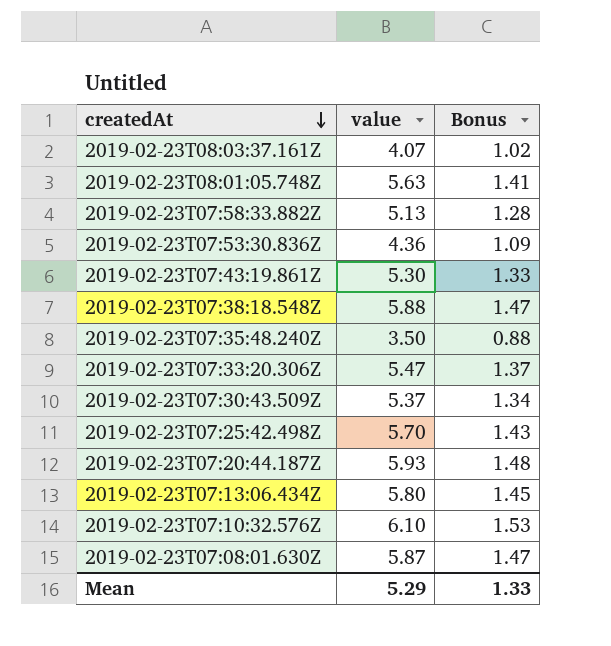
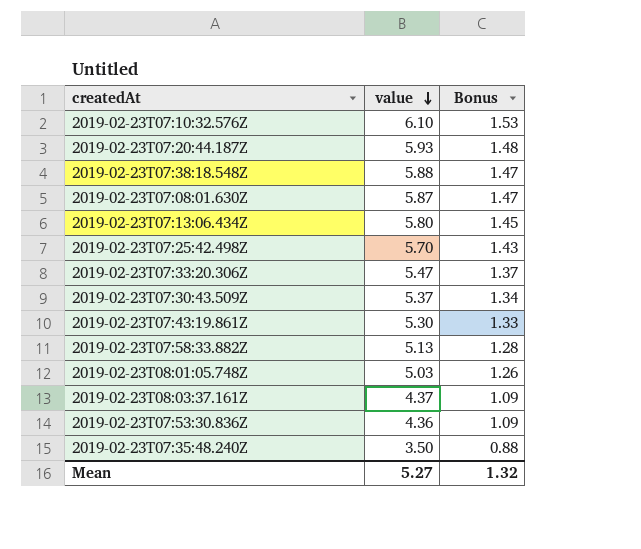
row order: createdAt descending -> value descending
2019-02-23T08:01:05.748Z | value: 5.63 -> 5.03
2019-02-23T08:01:05.748Z | Bonus: 1.41 -> 1.26
2019-02-23T08:03:37.161Z | value: 4.07 -> 4.37
2019-02-23T08:03:37.161Z | Bonus: 1.02 -> 1.09
Mean | value: 5.29 -> 5.27
Mean | Bonus: 1.33 -> 1.32

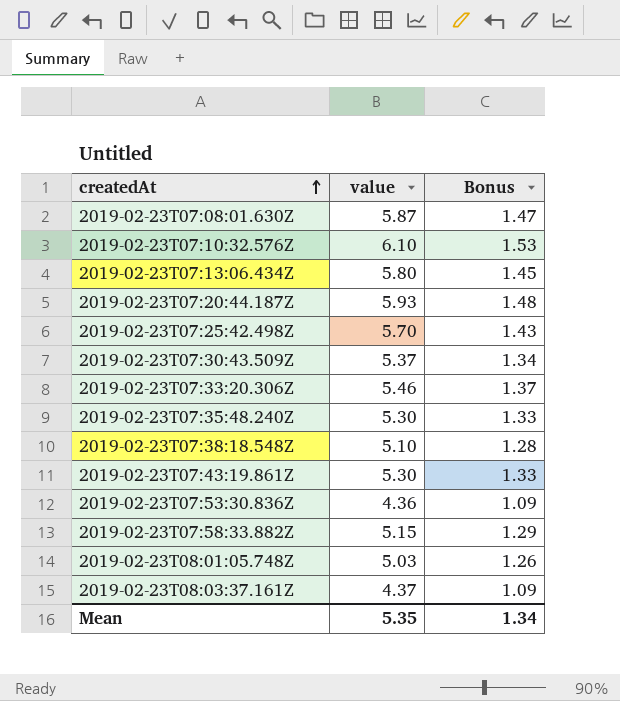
row order: value descending -> createdAt ascending
2019-02-23T07:33:20.306Z | value: 5.47 -> 5.46
2019-02-23T07:35:48.240Z | value: 3.50 -> 5.30
2019-02-23T07:35:48.240Z | Bonus: 0.88 -> 1.33
2019-02-23T07:38:18.548Z | value: 5.88 -> 5.10
2019-02-23T07:38:18.548Z | Bonus: 1.47 -> 1.28
2019-02-23T07:58:33.882Z | value: 5.13 -> 5.15
2019-02-23T07:58:33.882Z | Bonus: 1.28 -> 1.29
Mean | value: 5.27 -> 5.35
Mean | Bonus: 1.32 -> 1.34

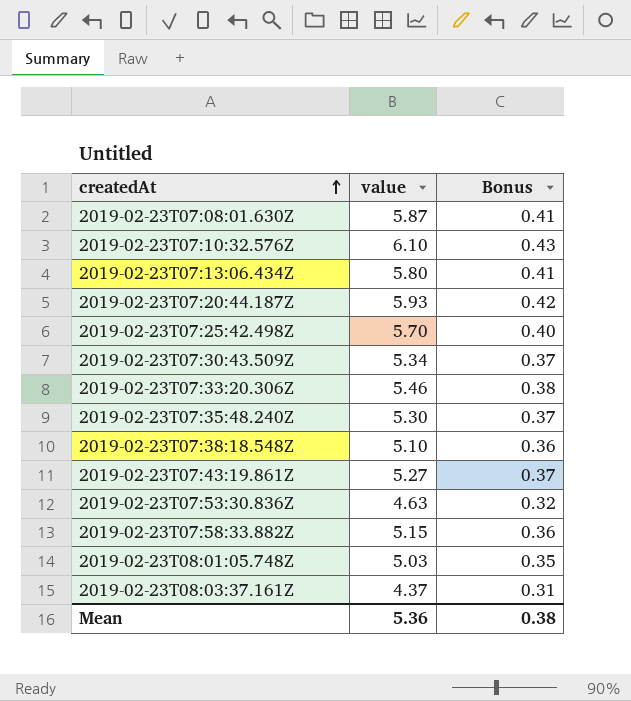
column Bonus | formula: [value] * 0.25 -> [value] * 0.07
2019-02-23T07:30:43.509Z | value: 5.37 -> 5.34
2019-02-23T07:43:19.861Z | value: 5.30 -> 5.27
2019-02-23T07:53:30.836Z | value: 4.36 -> 4.63
Mean | value: 5.35 -> 5.36
Mean | Bonus: 1.34 -> 0.38

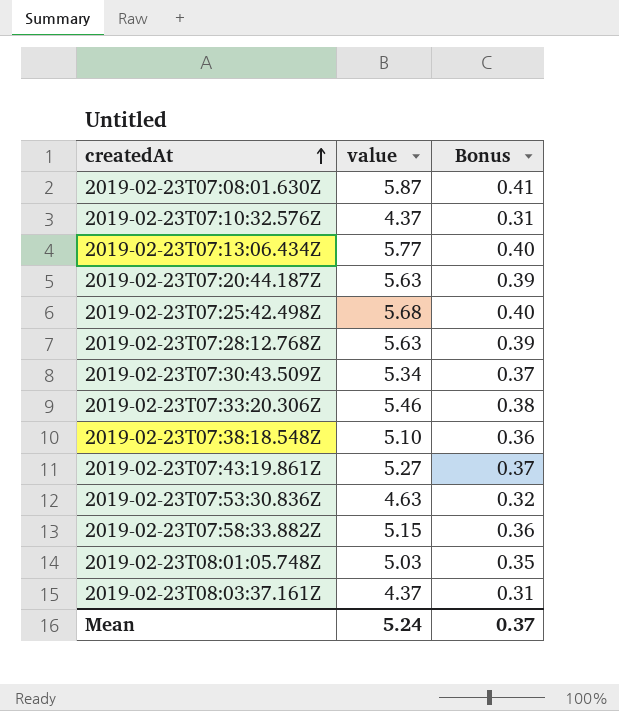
row 2019-02-23T07:35:48.240Z: 5.30 | 0.37 -> none
2019-02-23T07:10:32.576Z | value: 6.10 -> 4.37
2019-02-23T07:10:32.576Z | Bonus: 0.43 -> 0.31
2019-02-23T07:13:06.434Z | value: 5.80 -> 5.77
2019-02-23T07:13:06.434Z | Bonus: 0.41 -> 0.40
2019-02-23T07:20:44.187Z | value: 5.93 -> 5.63
2019-02-23T07:20:44.187Z | Bonus: 0.42 -> 0.39
2019-02-23T07:25:42.498Z | value: 5.70 -> 5.68
row 2019-02-23T07:28:12.768Z: none -> 5.63 | 0.39
Mean | value: 5.36 -> 5.24
Mean | Bonus: 0.38 -> 0.37

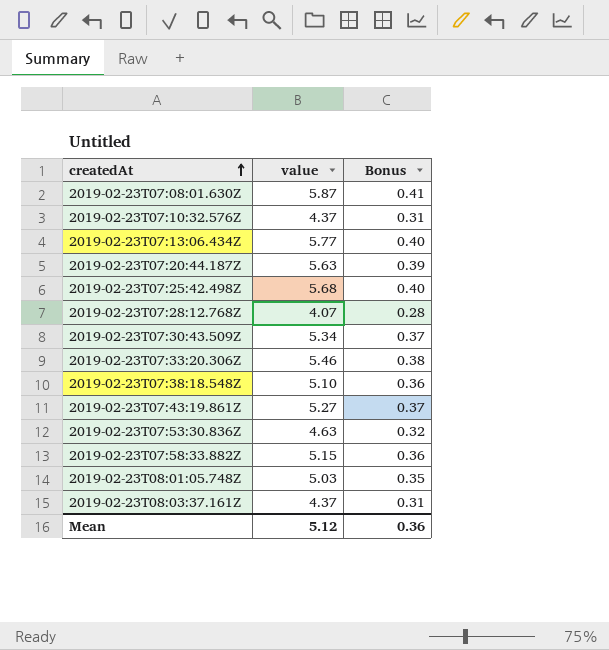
2019-02-23T07:28:12.768Z | value: 5.63 -> 4.07
2019-02-23T07:28:12.768Z | Bonus: 0.39 -> 0.28
Mean | value: 5.24 -> 5.12
Mean | Bonus: 0.37 -> 0.36

